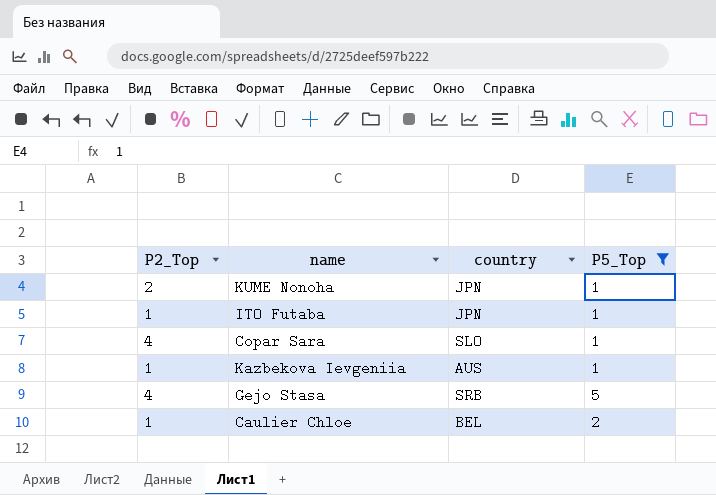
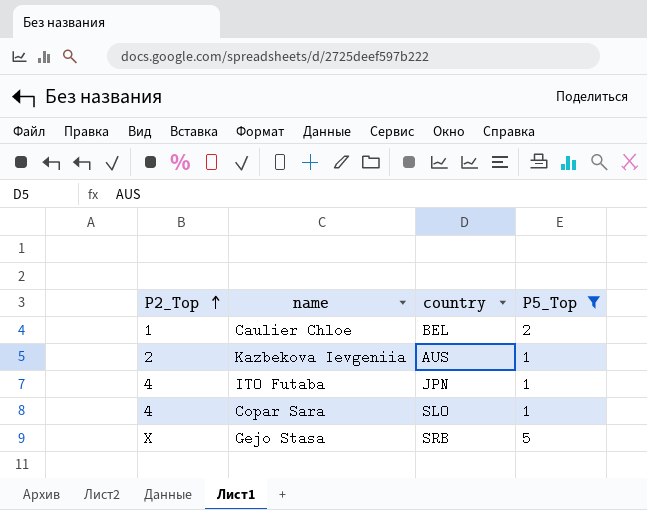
row order: none -> P2_Top ascending
row KUME Nonoha: 2 | JPN | 1 -> none
Kazbekova Ievgeniia | P2_Top: 1 -> 2
ITO Futaba | P2_Top: 1 -> 4
Gejo Stasa | P2_Top: 4 -> X

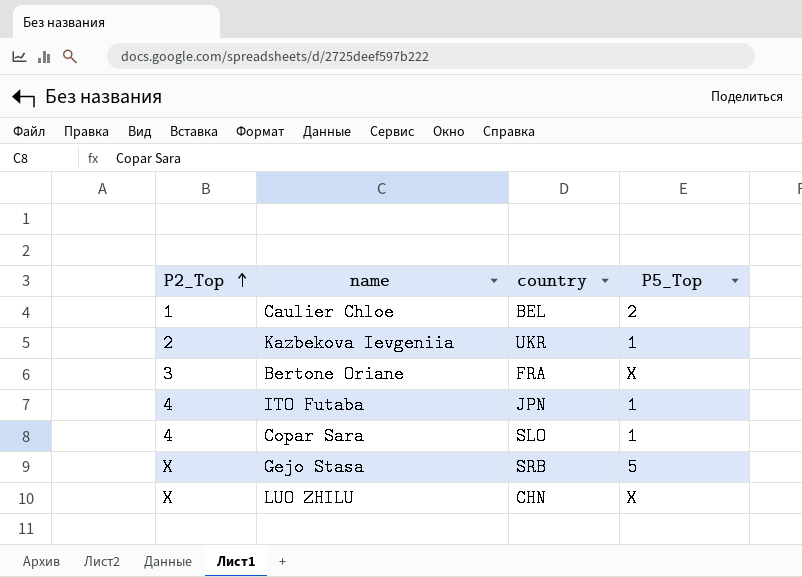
filter: P5_Top != X -> none
Kazbekova Ievgeniia | country: AUS -> UKR

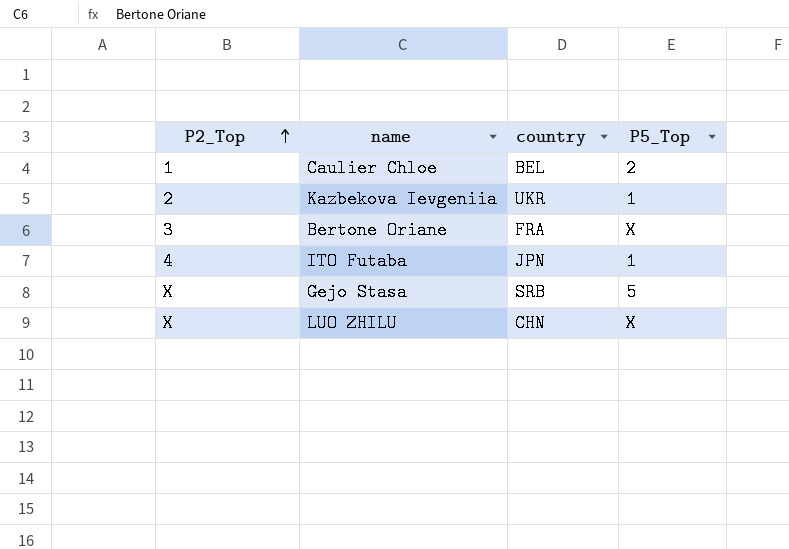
row Copar Sara: 4 | SLO | 1 -> none

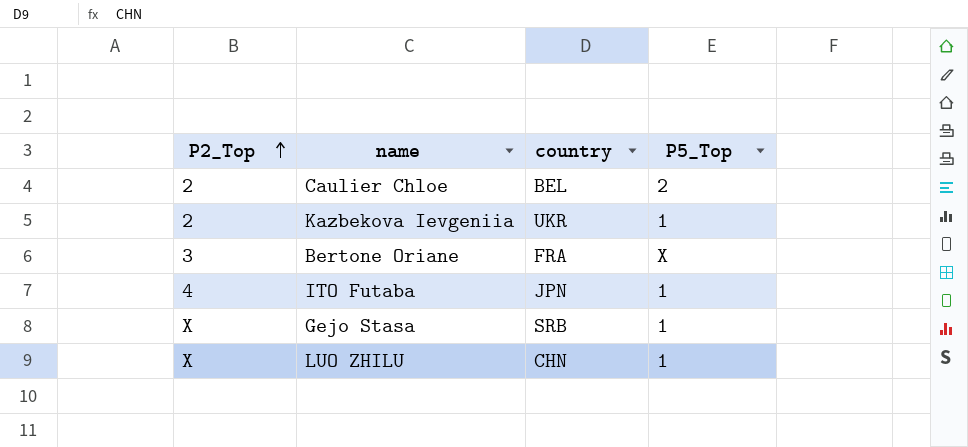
Caulier Chloe | P2_Top: 1 -> 2
Gejo Stasa | P5_Top: 5 -> 1
LUO ZHILU | P5_Top: X -> 1

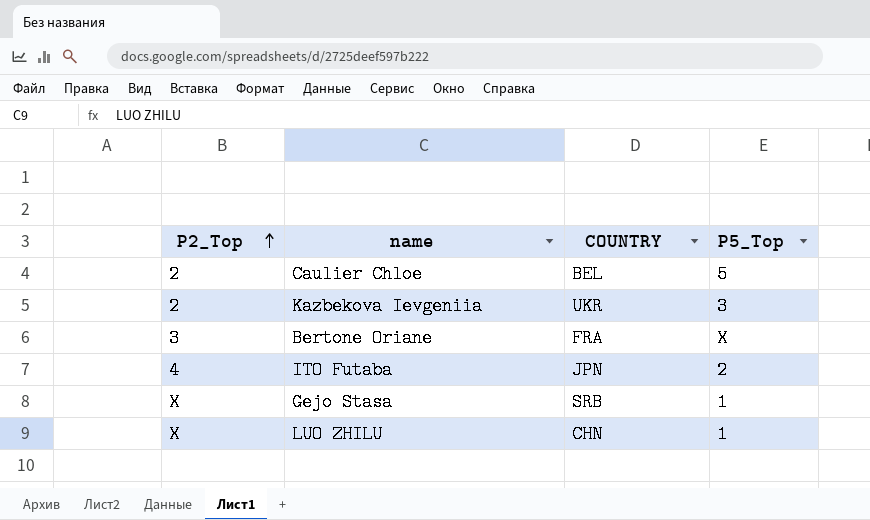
column name: country -> COUNTRY
Caulier Chloe | P5_Top: 2 -> 5
Kazbekova Ievgeniia | P5_Top: 1 -> 3
ITO Futaba | P5_Top: 1 -> 2

